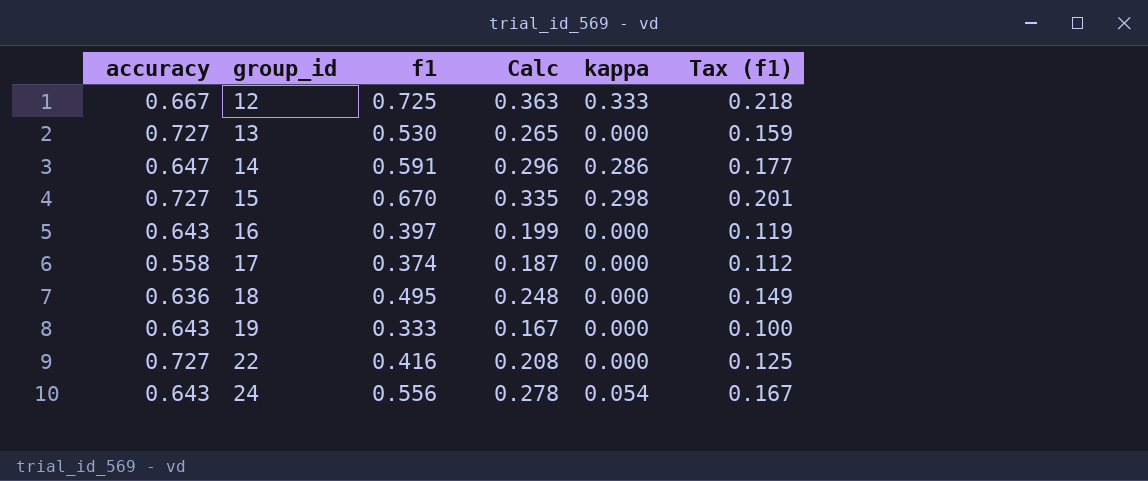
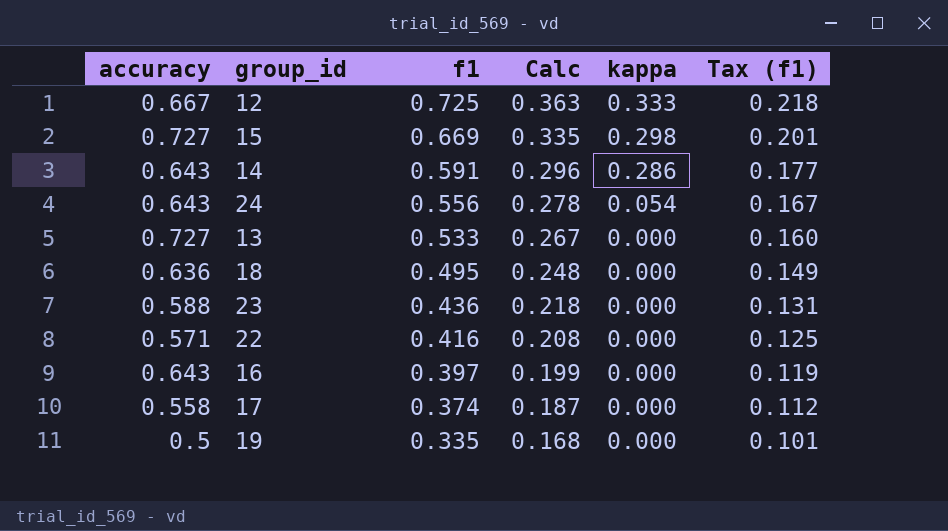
row order: group_id ascending -> f1 descending
15 | f1: 0.670 -> 0.669
14 | accuracy: 0.647 -> 0.643
13 | f1: 0.530 -> 0.533
13 | Calc: 0.265 -> 0.267
13 | Tax (f1): 0.159 -> 0.160
row 23: none -> 0.588 | 0.436 | 0.218 | 0.000 | 0.131
22 | accuracy: 0.727 -> 0.571
19 | accuracy: 0.643 -> 0.5
19 | f1: 0.333 -> 0.335
19 | Calc: 0.167 -> 0.168
19 | Tax (f1): 0.100 -> 0.101

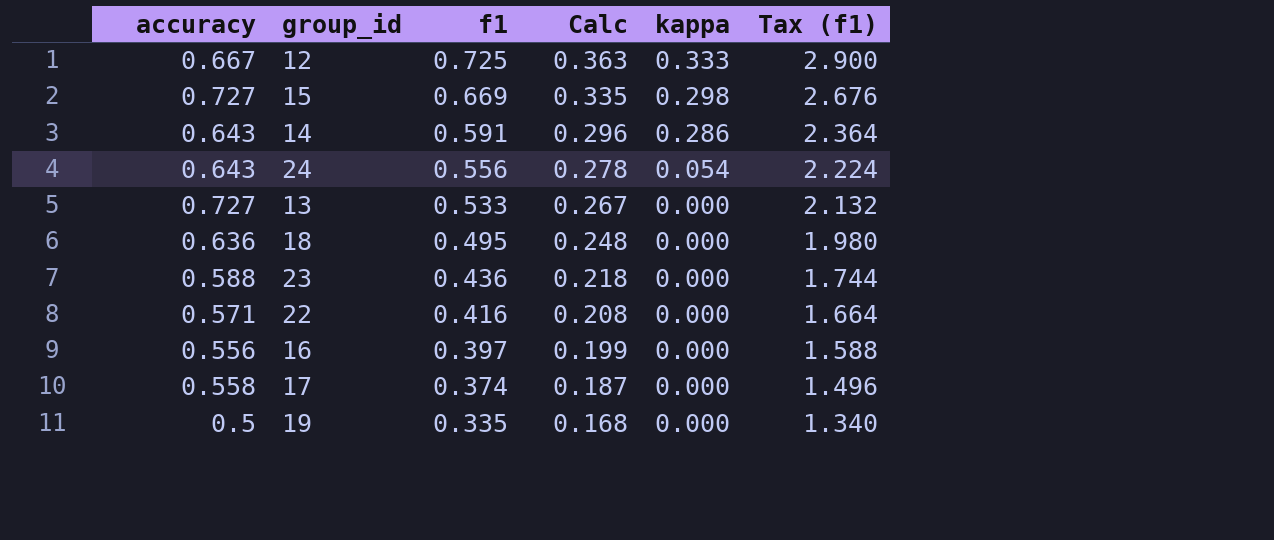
column Tax (f1) | formula: [f1] * 0.3 -> [f1] * 4
16 | accuracy: 0.643 -> 0.556

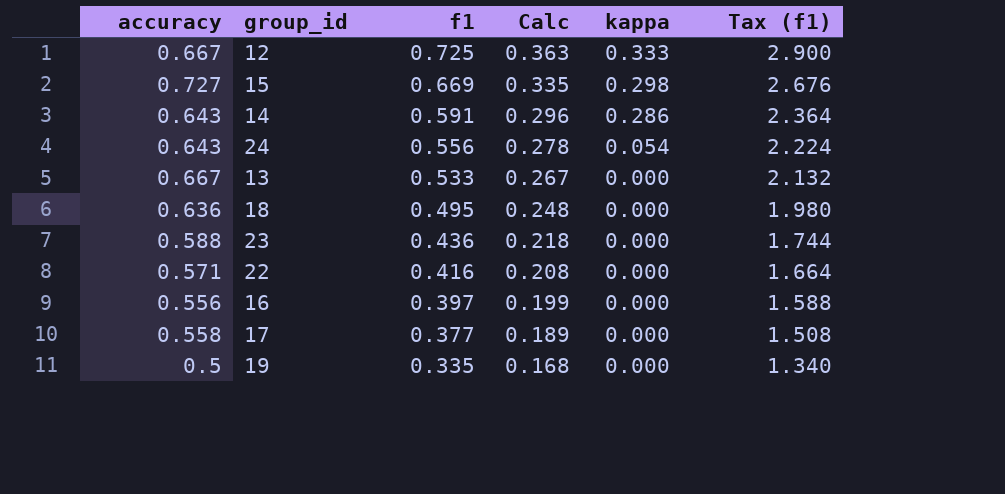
13 | accuracy: 0.727 -> 0.667
17 | f1: 0.374 -> 0.377
17 | Calc: 0.187 -> 0.189
17 | Tax (f1): 1.496 -> 1.508

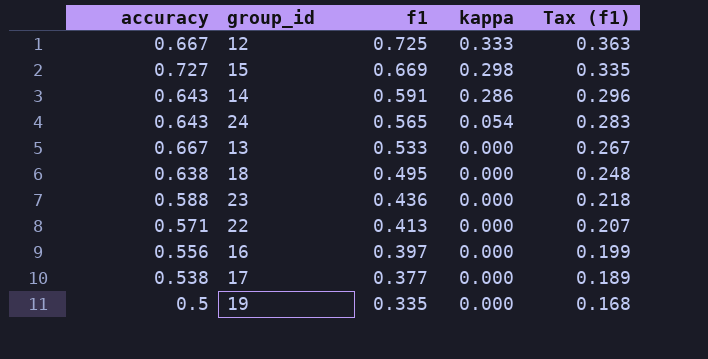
column Calc | formula: [f1] * 0.5 -> none
column Tax (f1) | formula: [f1] * 4 -> [f1] * 0.5
24 | f1: 0.556 -> 0.565
18 | accuracy: 0.636 -> 0.638
22 | f1: 0.416 -> 0.413
17 | accuracy: 0.558 -> 0.538

